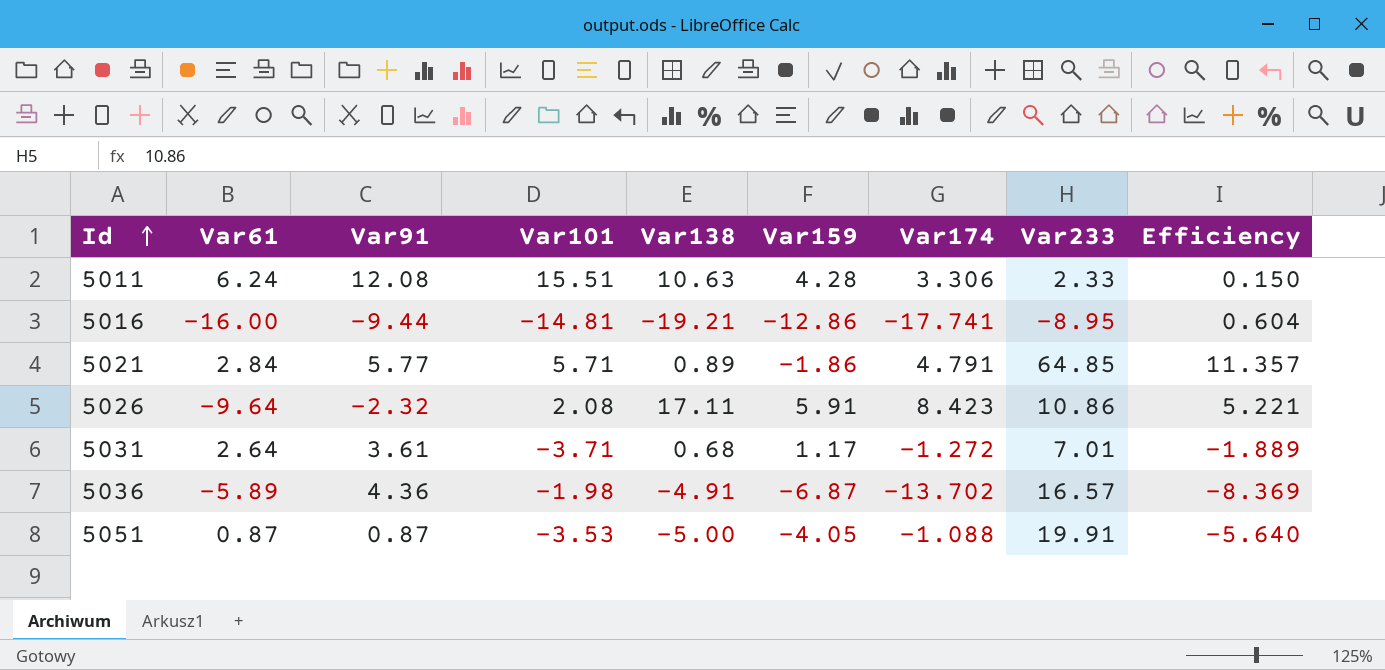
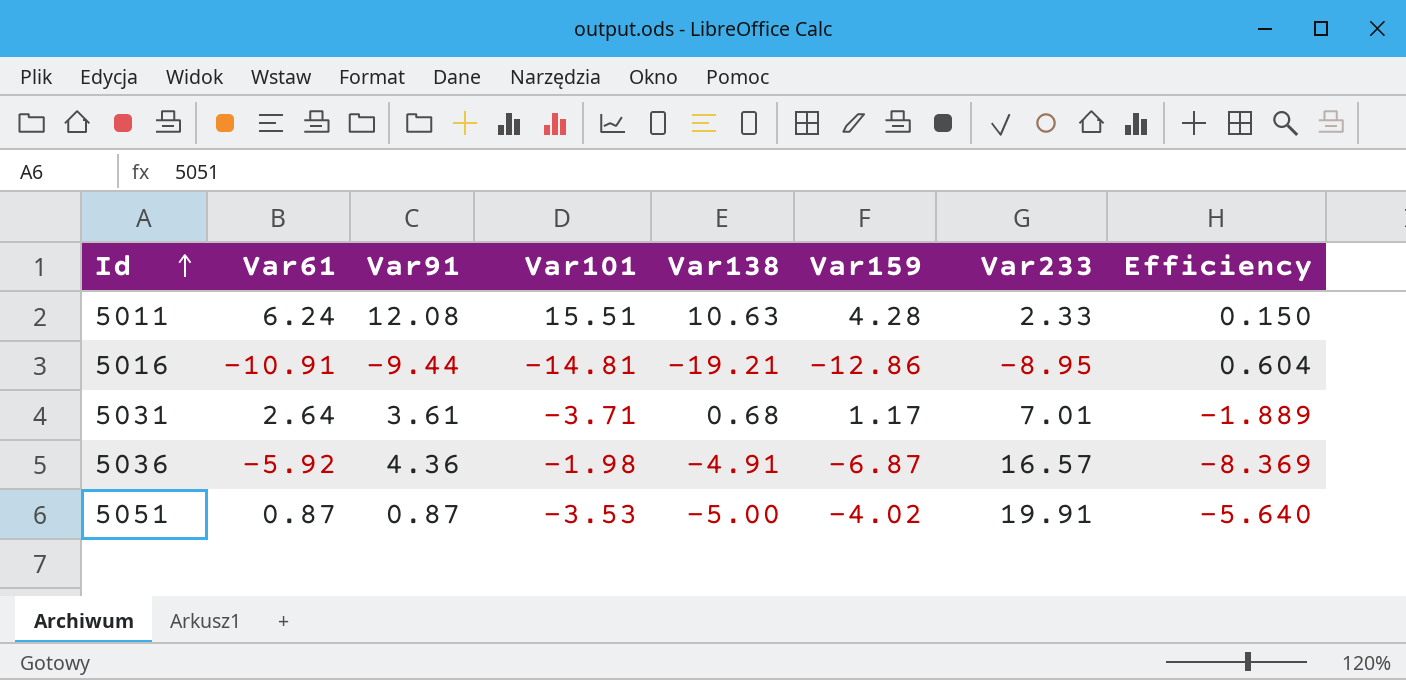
column Var174 | position: 7 -> none
row 5021: 2.84 | 5.77 | 5.71 | 0.89 | -1.86 | 4.791 | 64.85 | 11.357 -> none
row 5026: -9.64 | -2.32 | 2.08 | 17.11 | 5.91 | 8.423 | 10.86 | 5.221 -> none
5016 | Var61: -16.00 -> -10.91
5036 | Var61: -5.89 -> -5.92
5051 | Var159: -4.05 -> -4.02

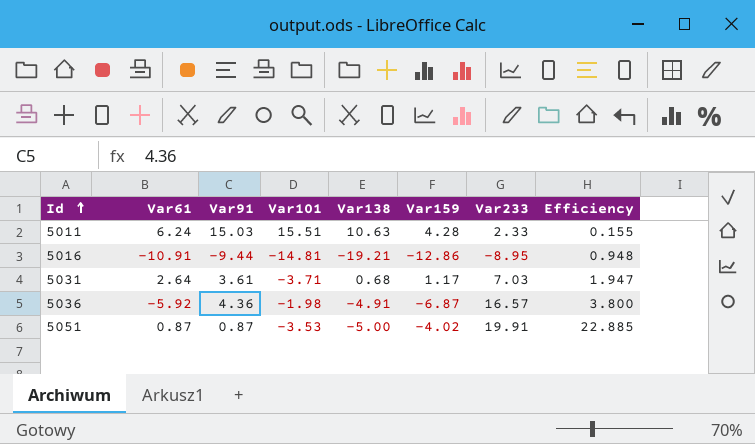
column Efficiency | formula: [Var233] / [Var101] -> [Var233] / [Var91]
5011 | Var91: 12.08 -> 15.03
5031 | Var233: 7.01 -> 7.03

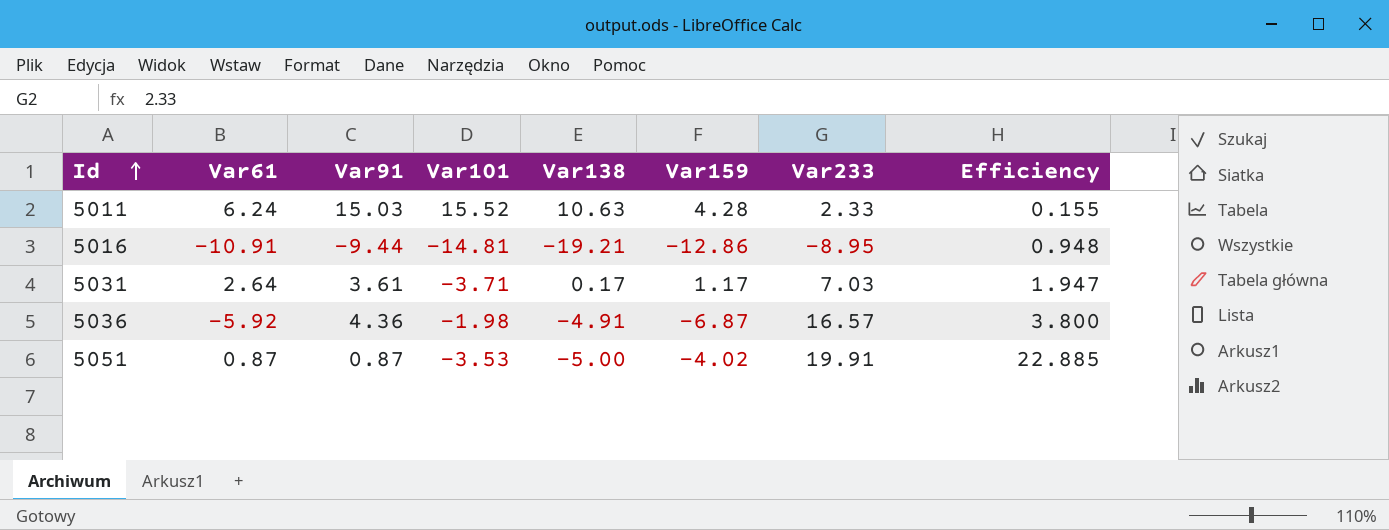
5011 | Var101: 15.51 -> 15.52
5031 | Var138: 0.68 -> 0.17

